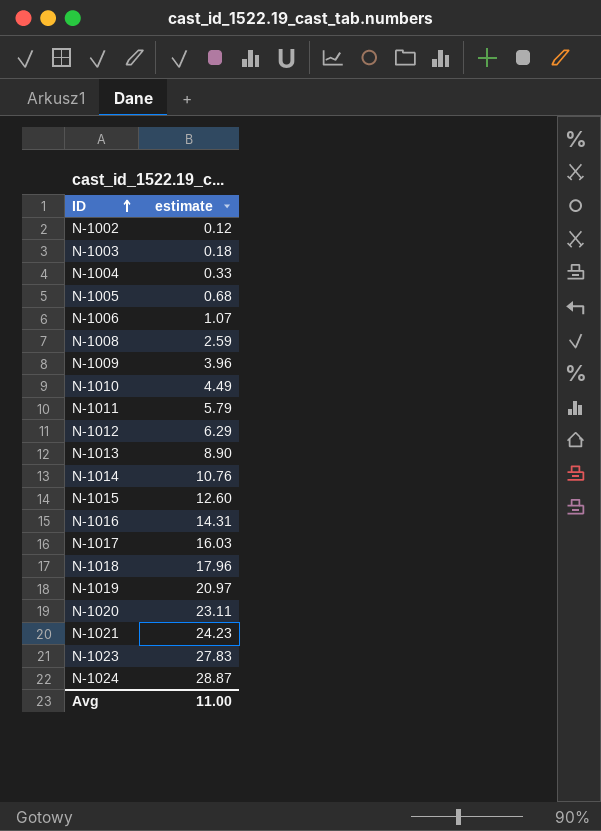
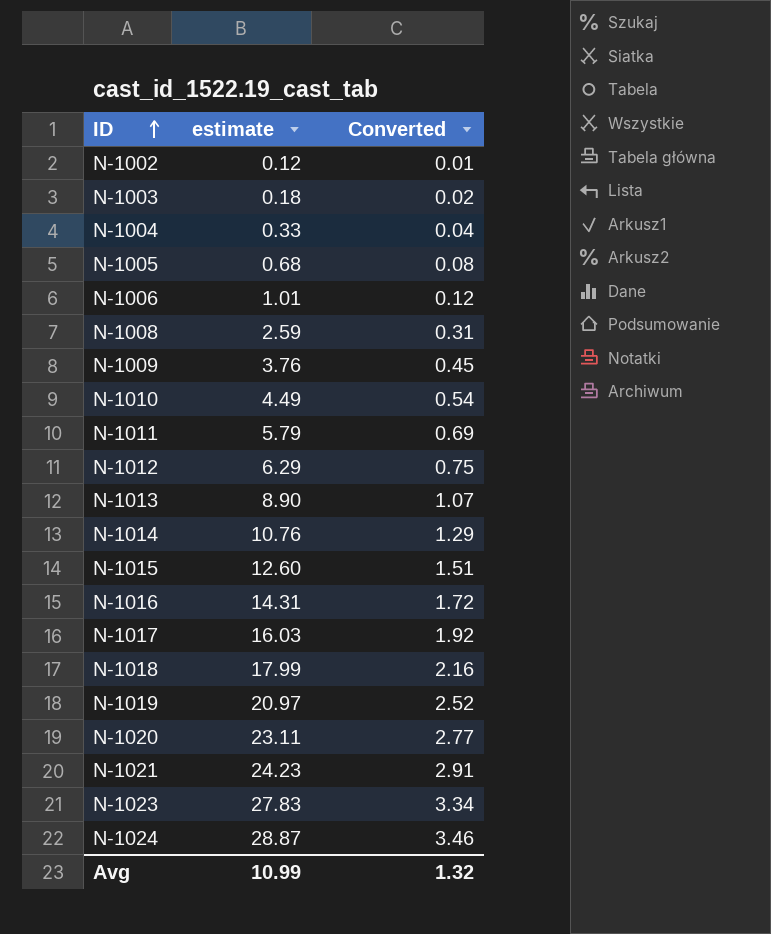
column Converted | formula: none -> [estimate] * 0.12
N-1006 | estimate: 1.07 -> 1.01
N-1009 | estimate: 3.96 -> 3.76
N-1018 | estimate: 17.96 -> 17.99
Avg | estimate: 11.00 -> 10.99

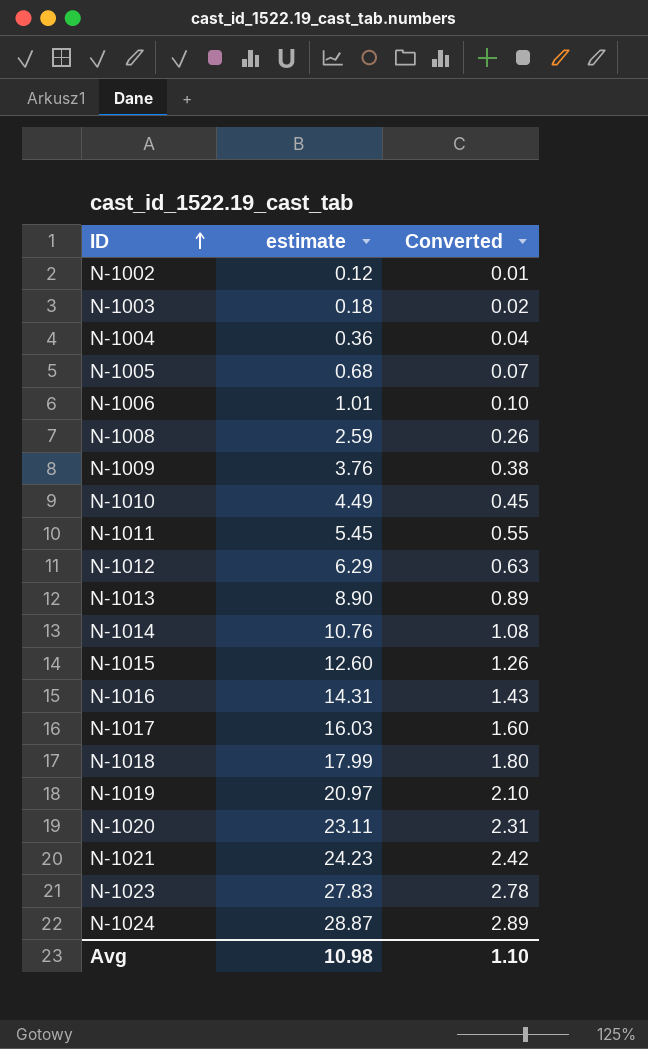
column Converted | formula: [estimate] * 0.12 -> [estimate] * 0.1
N-1004 | estimate: 0.33 -> 0.36
N-1011 | estimate: 5.79 -> 5.45
Avg | estimate: 10.99 -> 10.98
Avg | Converted: 1.32 -> 1.10

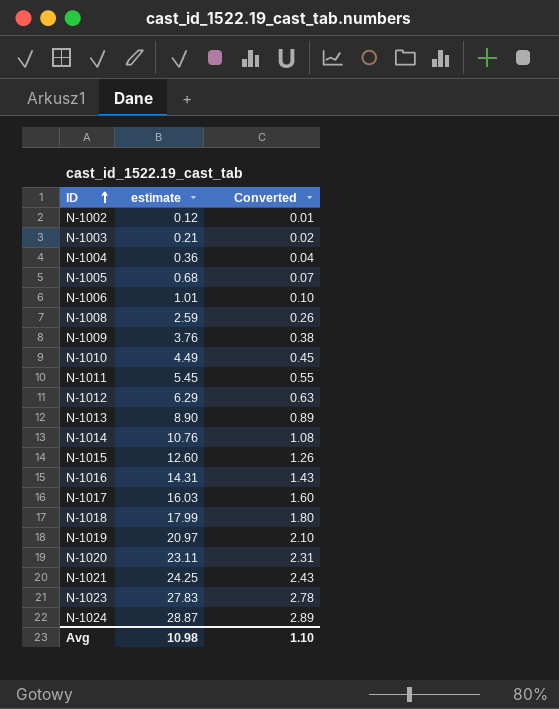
N-1003 | estimate: 0.18 -> 0.21
N-1021 | estimate: 24.23 -> 24.25
N-1021 | Converted: 2.42 -> 2.43

